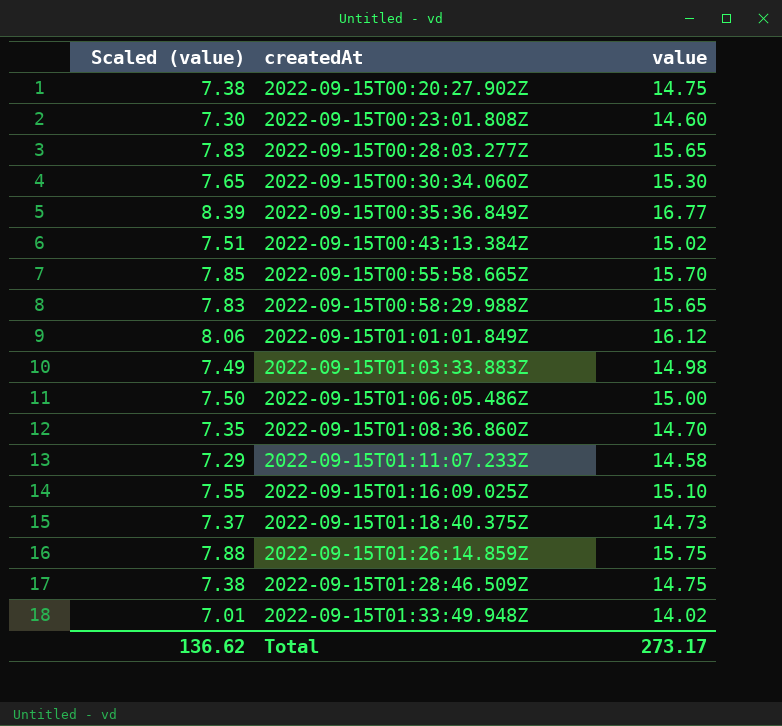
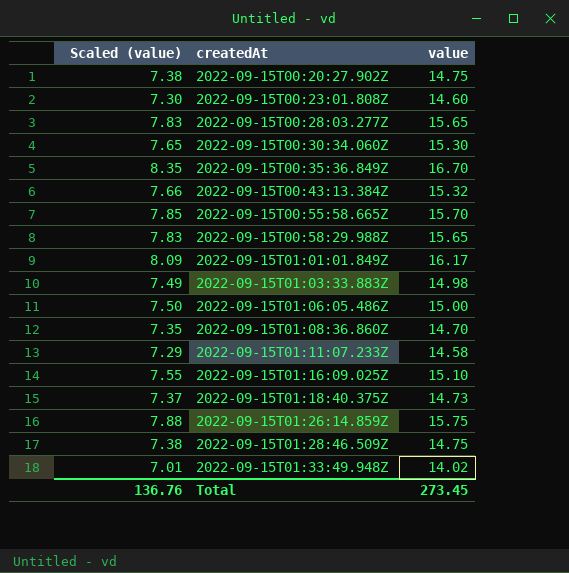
2022-09-15T00:35:36.849Z | Scaled (value): 8.39 -> 8.35
2022-09-15T00:35:36.849Z | value: 16.77 -> 16.70
2022-09-15T00:43:13.384Z | Scaled (value): 7.51 -> 7.66
2022-09-15T00:43:13.384Z | value: 15.02 -> 15.32
2022-09-15T01:01:01.849Z | Scaled (value): 8.06 -> 8.09
2022-09-15T01:01:01.849Z | value: 16.12 -> 16.17
Total | Scaled (value): 136.62 -> 136.76
Total | value: 273.17 -> 273.45

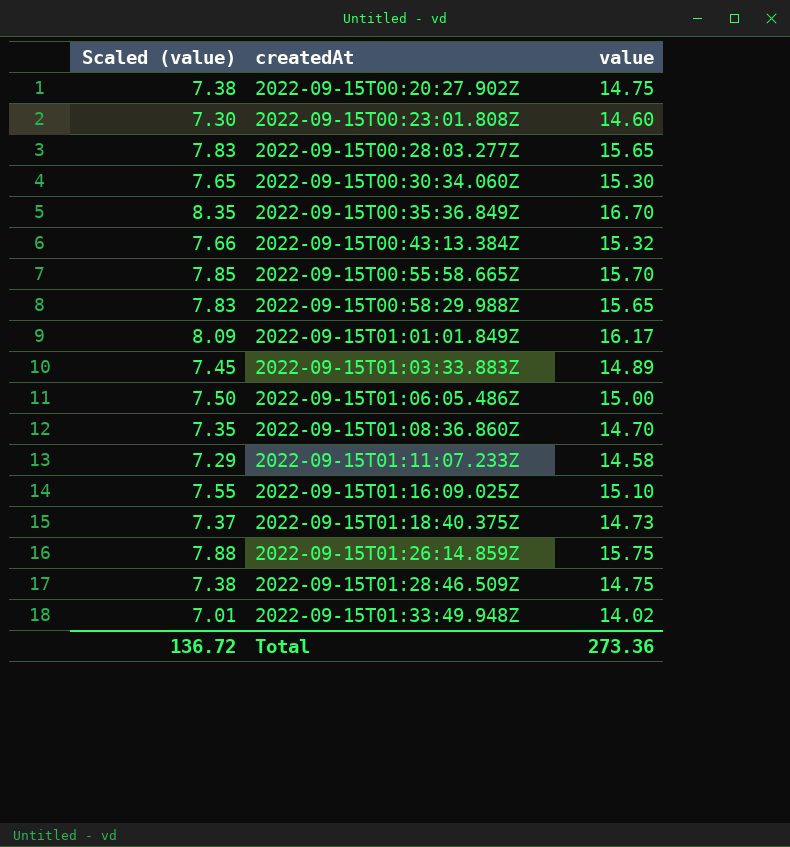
2022-09-15T01:03:33.883Z | Scaled (value): 7.49 -> 7.45
2022-09-15T01:03:33.883Z | value: 14.98 -> 14.89
Total | Scaled (value): 136.76 -> 136.72
Total | value: 273.45 -> 273.36

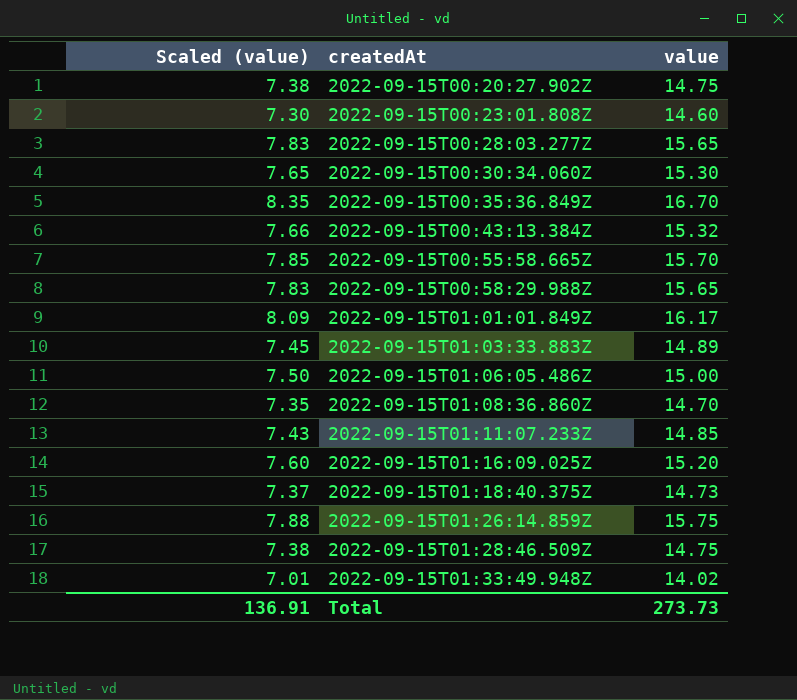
2022-09-15T01:11:07.233Z | Scaled (value): 7.29 -> 7.43
2022-09-15T01:11:07.233Z | value: 14.58 -> 14.85
2022-09-15T01:16:09.025Z | Scaled (value): 7.55 -> 7.60
2022-09-15T01:16:09.025Z | value: 15.10 -> 15.20
Total | Scaled (value): 136.72 -> 136.91
Total | value: 273.36 -> 273.73

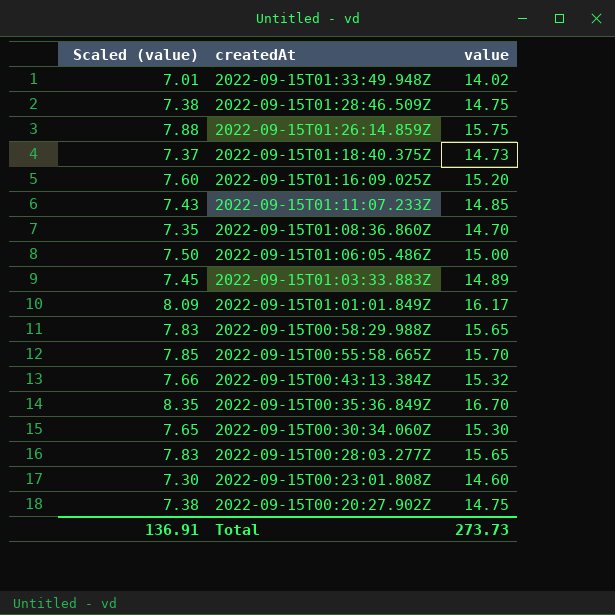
row order: createdAt ascending -> createdAt descending

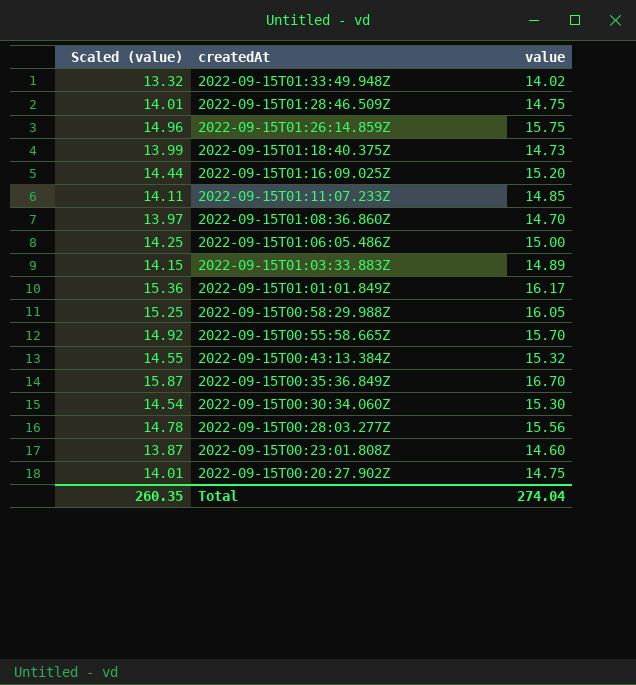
column Scaled (value) | formula: [value] * 0.5 -> [value] * 0.95
2022-09-15T00:58:29.988Z | value: 15.65 -> 16.05
2022-09-15T00:28:03.277Z | value: 15.65 -> 15.56
Total | Scaled (value): 136.91 -> 260.35
Total | value: 273.73 -> 274.04

